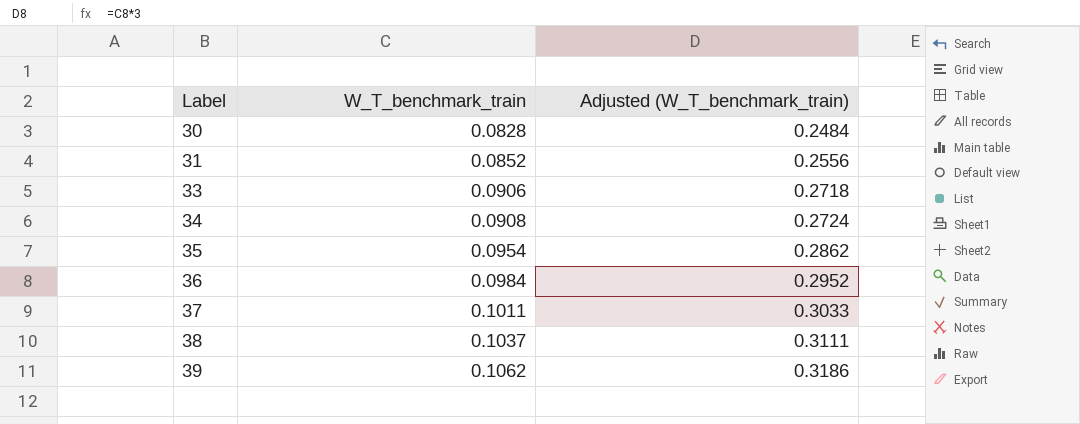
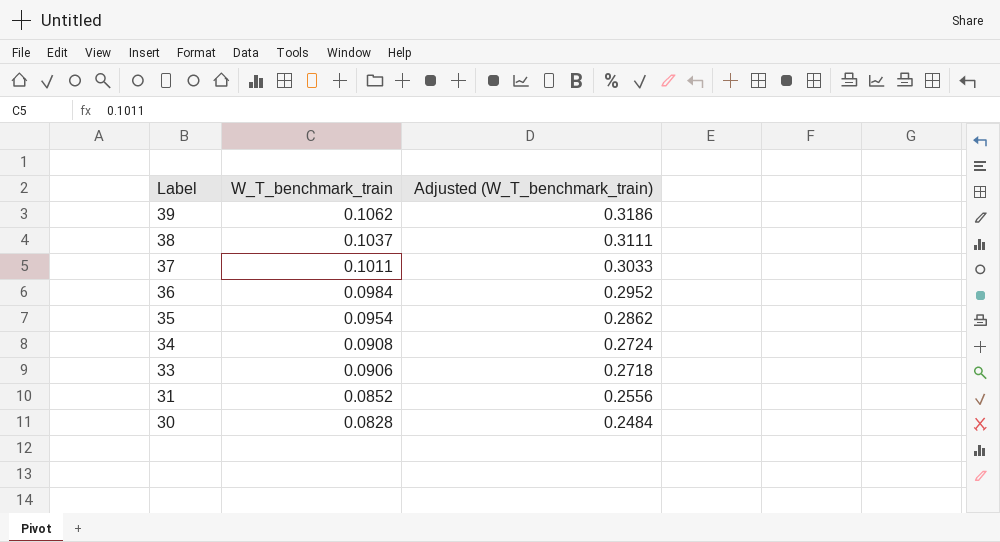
row order: Label ascending -> Label descending

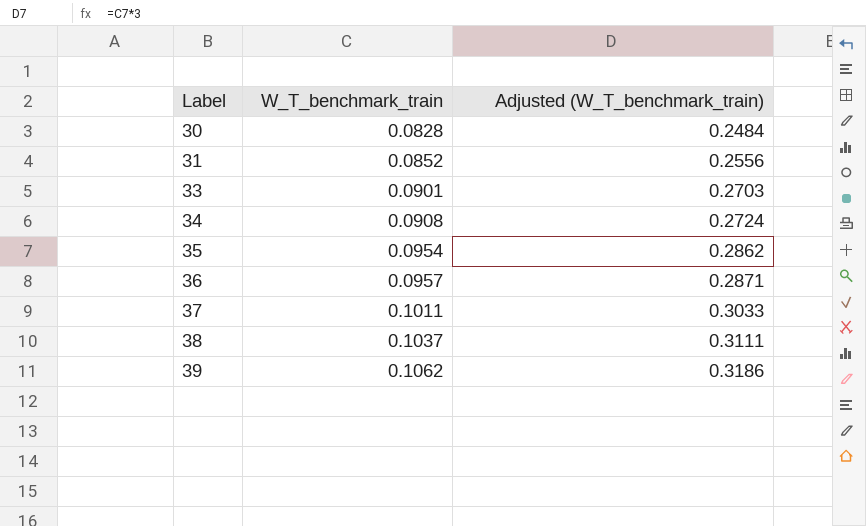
row order: Label descending -> Label ascending
33 | W_T_benchmark_train: 0.0906 -> 0.0901
33 | Adjusted (W_T_benchmark_train): 0.2718 -> 0.2703
36 | W_T_benchmark_train: 0.0984 -> 0.0957
36 | Adjusted (W_T_benchmark_train): 0.2952 -> 0.2871

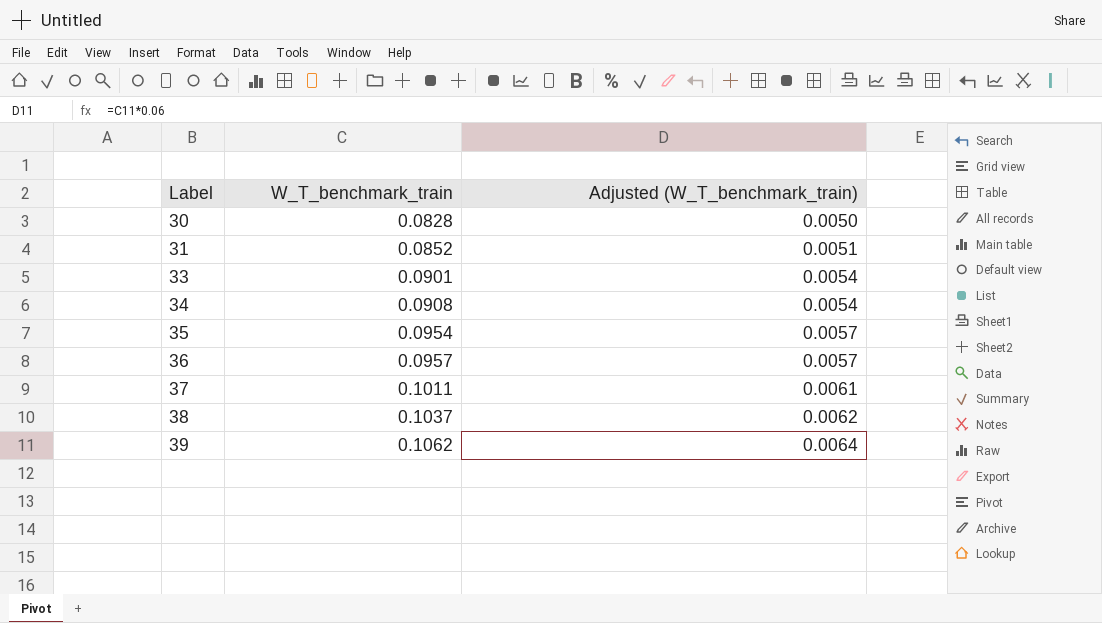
column Adjusted (W_T_benchmark_train) | formula: [W_T_benchmark_train] * 3 -> [W_T_benchmark_train] * 0.06

